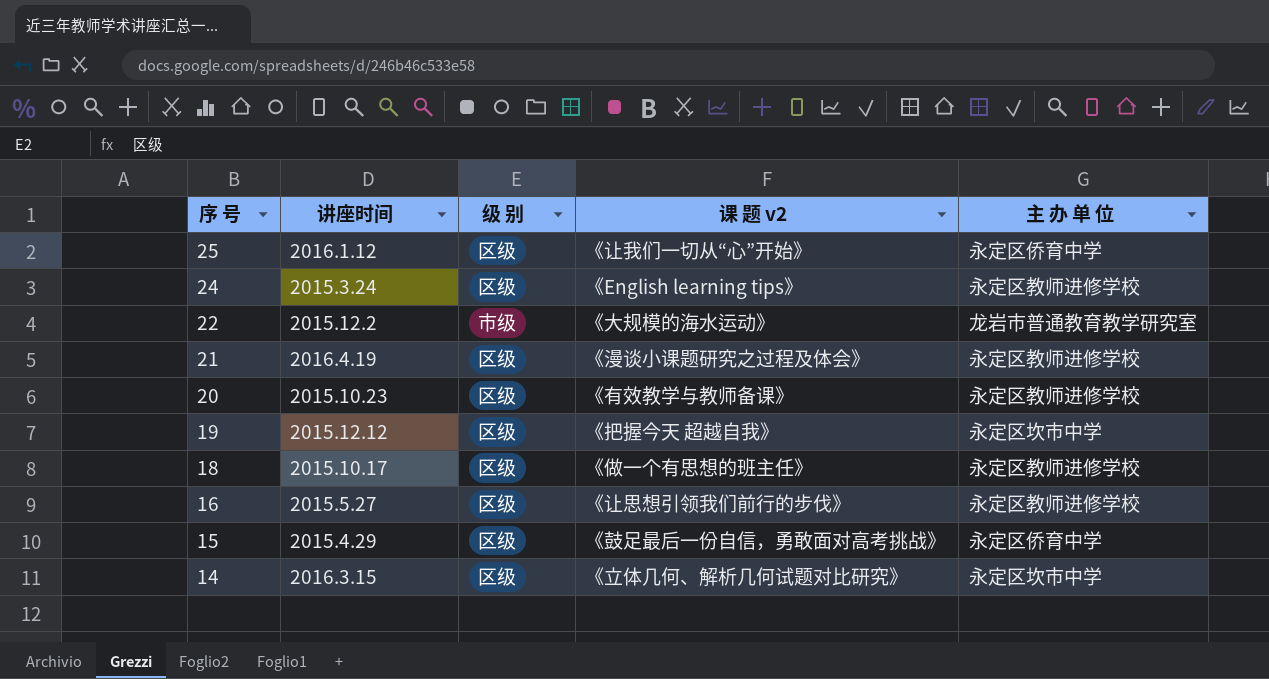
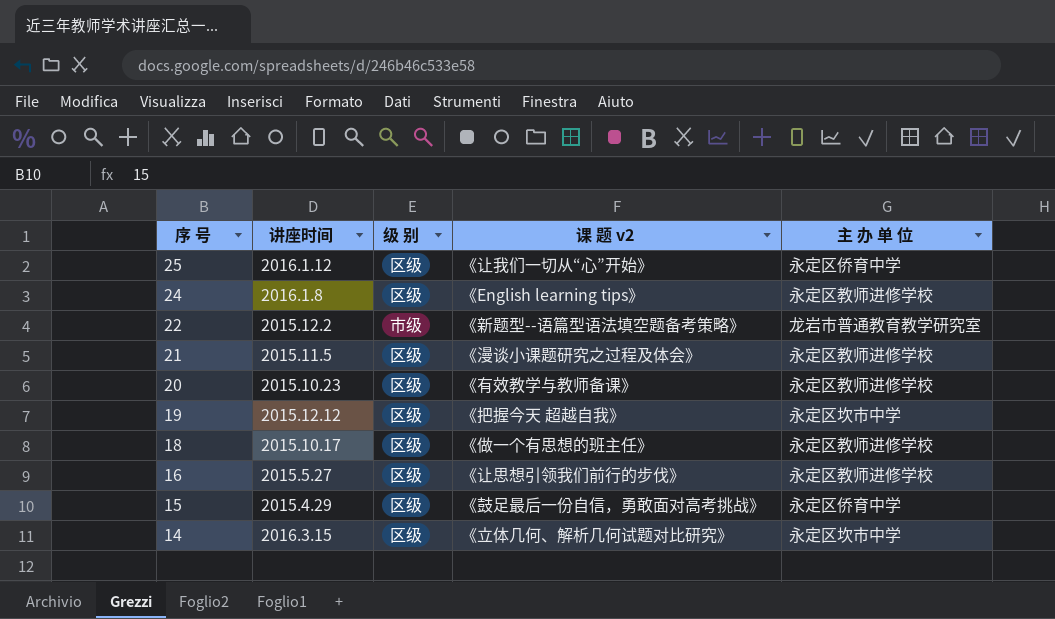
24 | 讲座时间: 2015.3.24 -> 2016.1.8
22 | 课 题 v2: 《大规模的海水运动》 -> 《新题型--语篇型语法填空题备考策略》
21 | 讲座时间: 2016.4.19 -> 2015.11.5

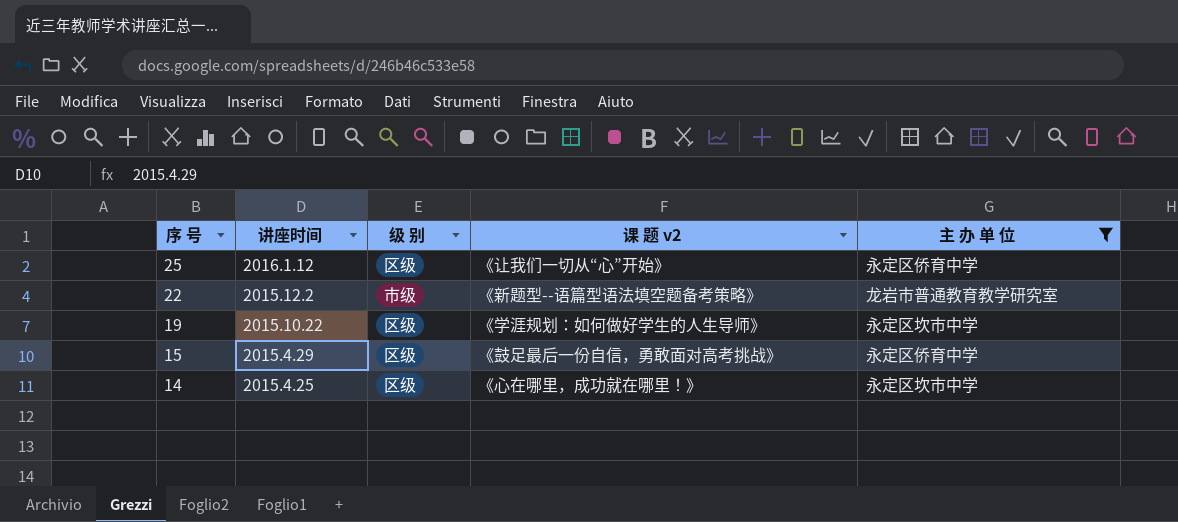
filter: none -> 主 办 单 位 != 永定区教师进修学校
19 | 讲座时间: 2015.12.12 -> 2015.10.22
19 | 课 题 v2: 《把握今天 超越自我》 -> 《学涯规划：如何做好学生的人生导师》
14 | 讲座时间: 2016.3.15 -> 2015.4.25
14 | 课 题 v2: 《立体几何、解析几何试题对比研究》 -> 《心在哪里，成功就在哪里！》

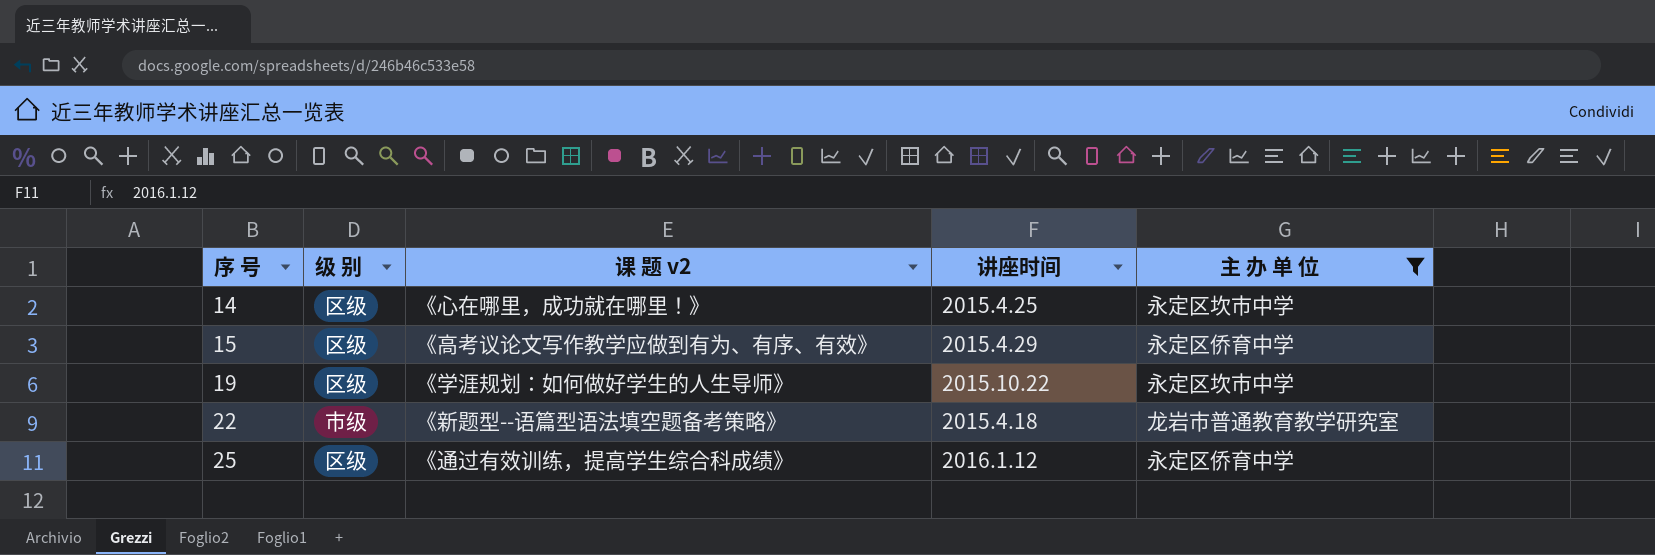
row order: 序 号 descending -> 序 号 ascending
column 讲座时间 | position: 2 -> 4
15 | 课 题 v2: 《鼓足最后一份自信，勇敢面对高考挑战》 -> 《高考议论文写作教学应做到有为、有序、有效》
22 | 讲座时间: 2015.12.2 -> 2015.4.18
25 | 课 题 v2: 《让我们一切从“心”开始》 -> 《通过有效训练，提高学生综合科成绩》

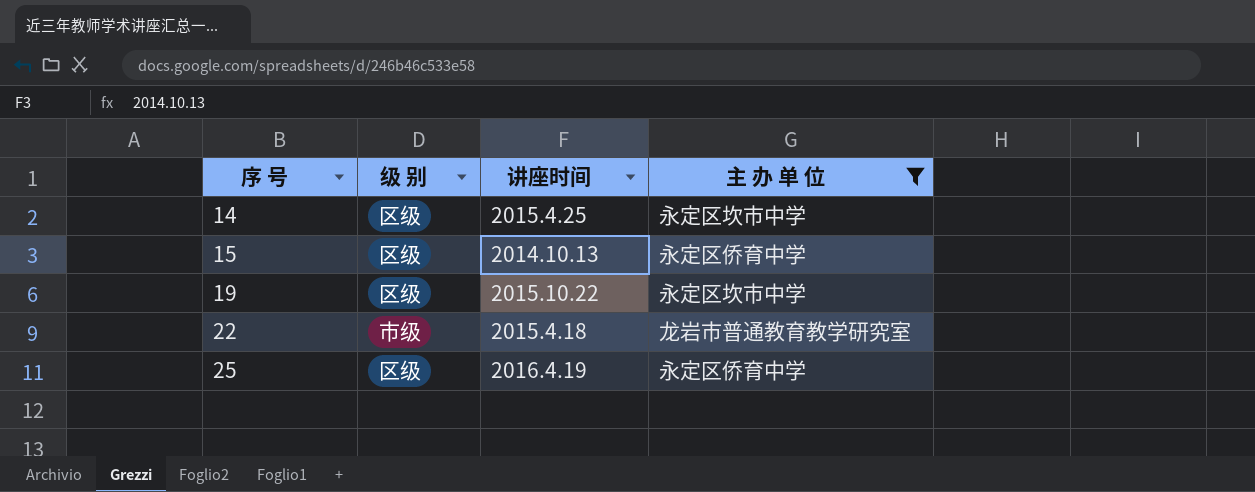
column 课 题 v2 | position: 3 -> none
15 | 讲座时间: 2015.4.29 -> 2014.10.13
25 | 讲座时间: 2016.1.12 -> 2016.4.19

